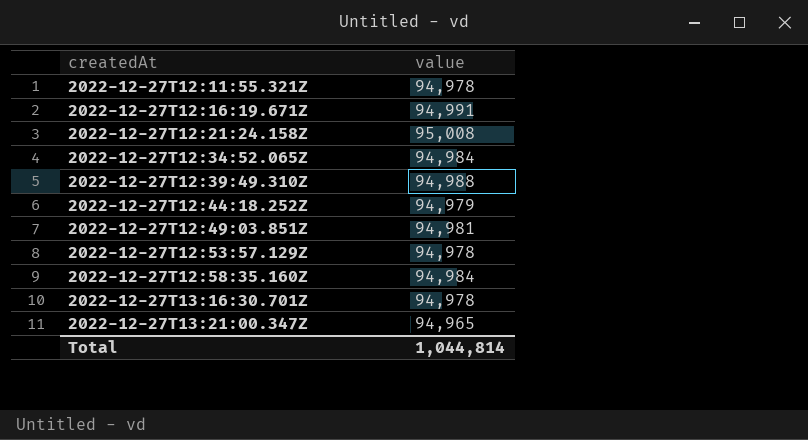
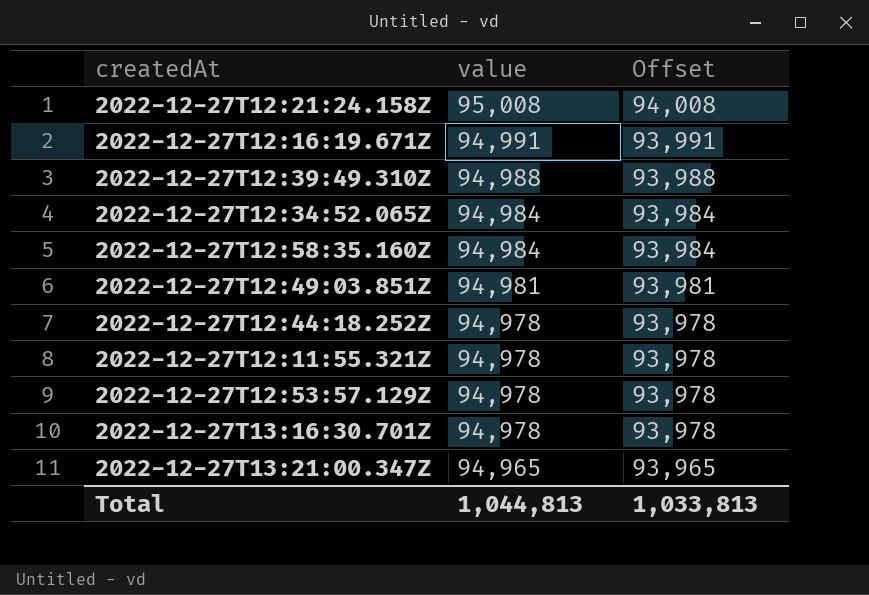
row order: createdAt ascending -> value descending
column Offset | formula: none -> [value] - 1000
2022-12-27T12:44:18.252Z | value: 94,979 -> 94,978
Total | value: 1,044,814 -> 1,044,813

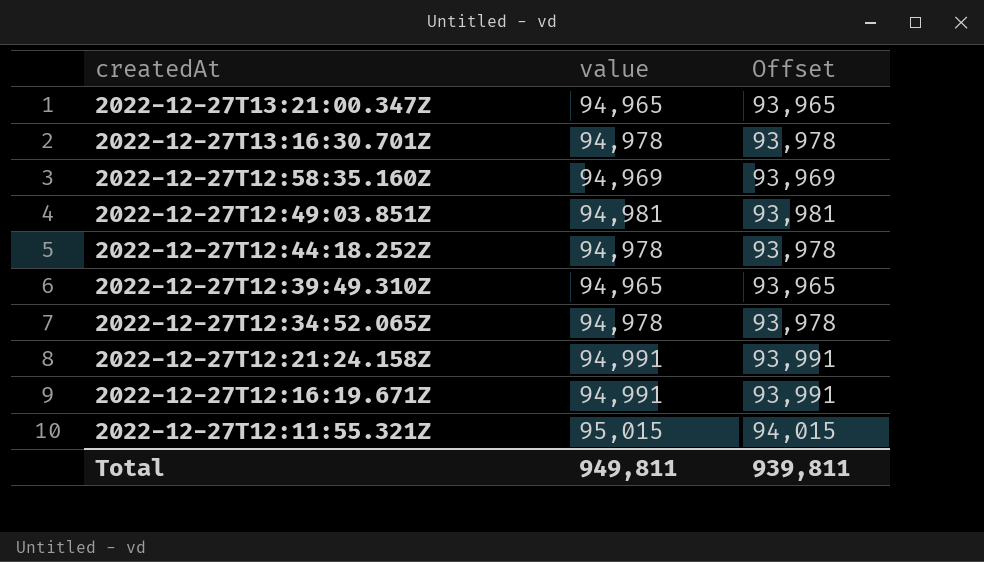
row order: value descending -> createdAt descending
row 2022-12-27T12:53:57.129Z: 94,978 | 93,978 -> none
2022-12-27T12:58:35.160Z | value: 94,984 -> 94,969
2022-12-27T12:58:35.160Z | Offset: 93,984 -> 93,969
2022-12-27T12:39:49.310Z | value: 94,988 -> 94,965
2022-12-27T12:39:49.310Z | Offset: 93,988 -> 93,965
2022-12-27T12:34:52.065Z | value: 94,984 -> 94,978
2022-12-27T12:34:52.065Z | Offset: 93,984 -> 93,978
2022-12-27T12:21:24.158Z | value: 95,008 -> 94,991
2022-12-27T12:21:24.158Z | Offset: 94,008 -> 93,991
2022-12-27T12:11:55.321Z | value: 94,978 -> 95,015
2022-12-27T12:11:55.321Z | Offset: 93,978 -> 94,015
Total | value: 1,044,813 -> 949,811
Total | Offset: 1,033,813 -> 939,811

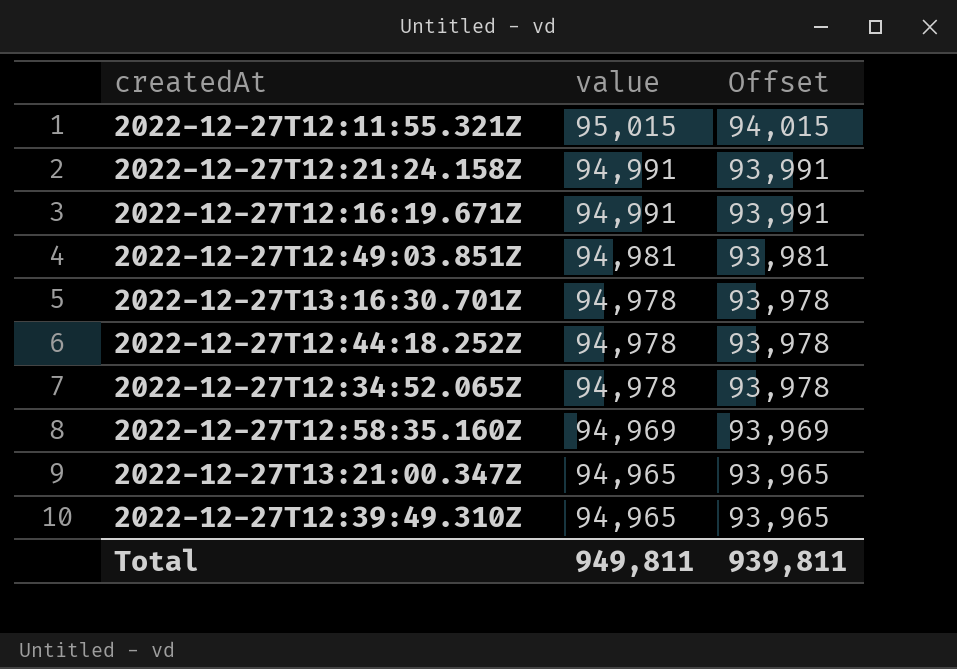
row order: createdAt descending -> value descending

